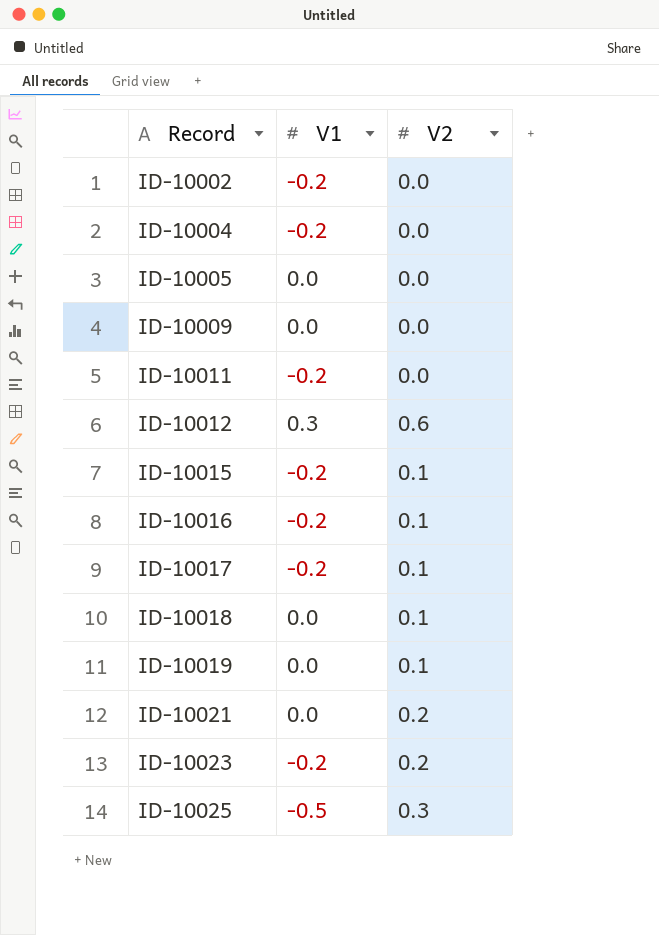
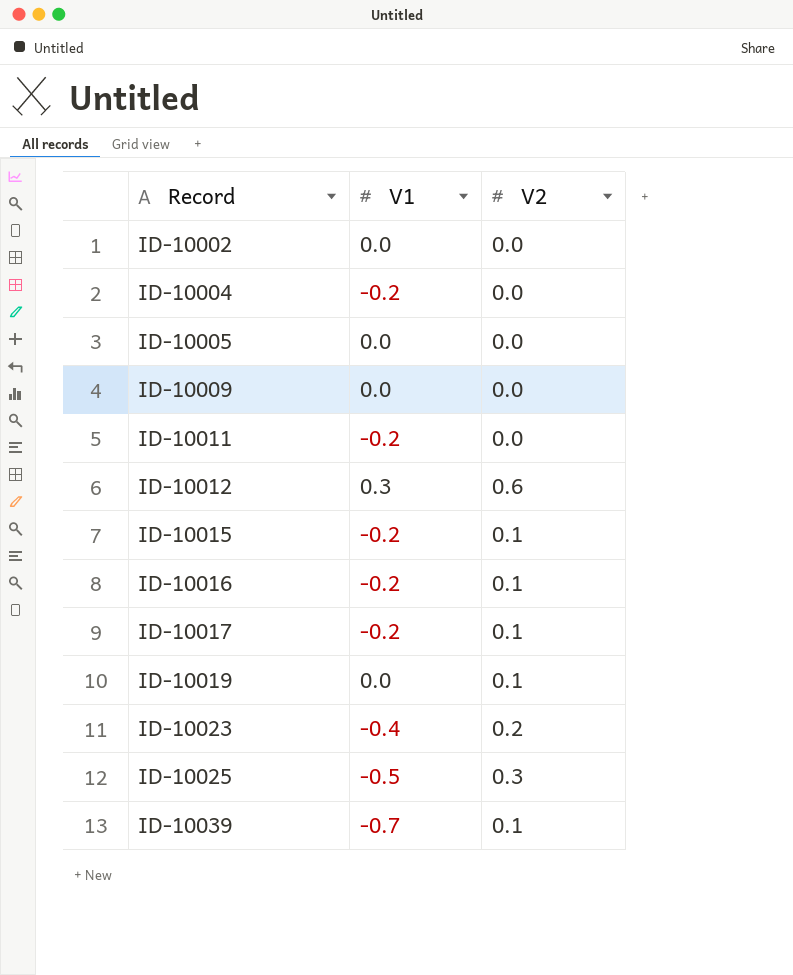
row ID-10018: 0.0 | 0.1 -> none
row ID-10021: 0.0 | 0.2 -> none
ID-10002 | V1: -0.2 -> 0.0
ID-10023 | V1: -0.2 -> -0.4
row ID-10039: none -> -0.7 | 0.1

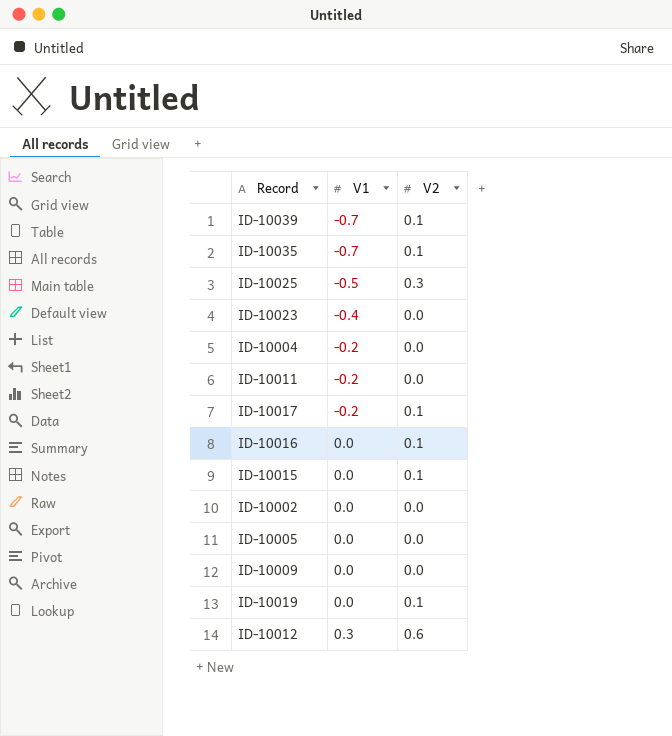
row order: Record ascending -> V1 ascending
row ID-10035: none -> -0.7 | 0.1
ID-10023 | V2: 0.2 -> 0.0
ID-10016 | V1: -0.2 -> 0.0
ID-10015 | V1: -0.2 -> 0.0

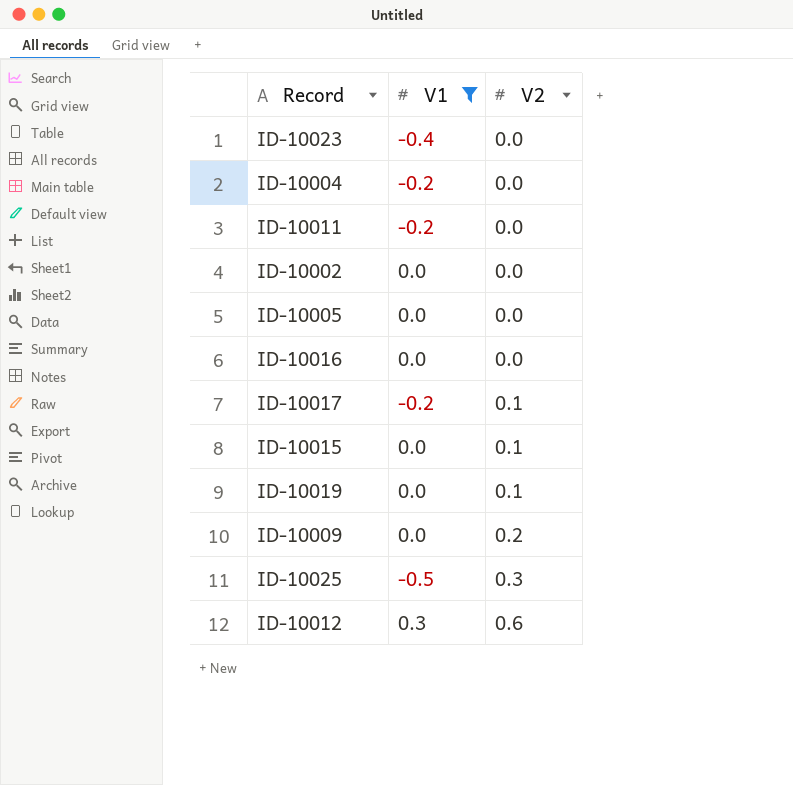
filter: none -> V1 != -0.7
row order: V1 ascending -> V2 ascending
ID-10016 | V2: 0.1 -> 0.0
ID-10009 | V2: 0.0 -> 0.2

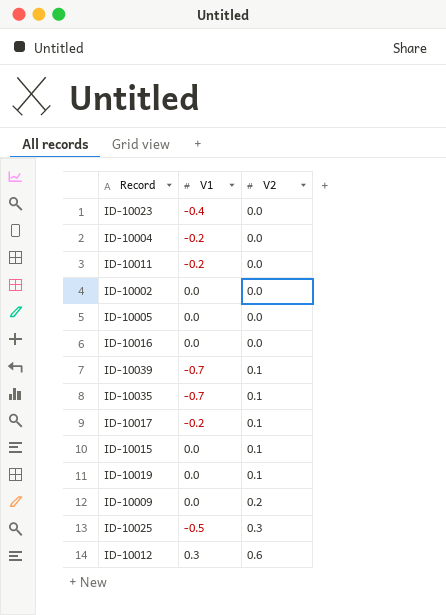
filter: V1 != -0.7 -> none

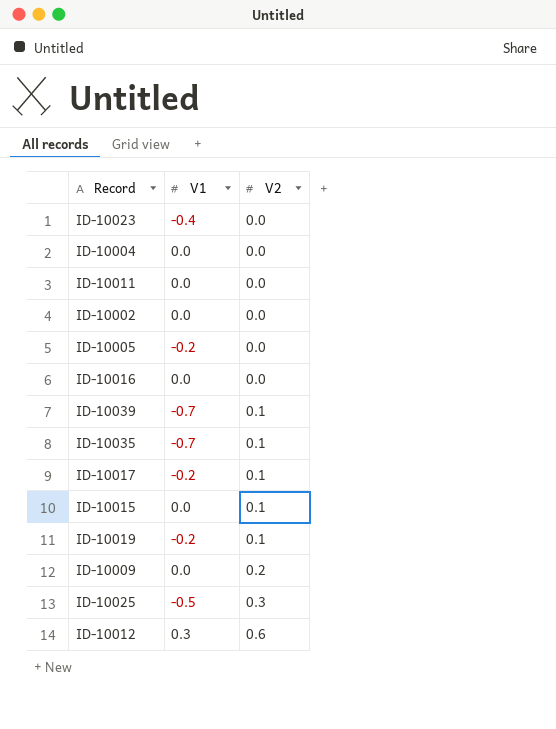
ID-10004 | V1: -0.2 -> 0.0
ID-10011 | V1: -0.2 -> 0.0
ID-10005 | V1: 0.0 -> -0.2
ID-10019 | V1: 0.0 -> -0.2

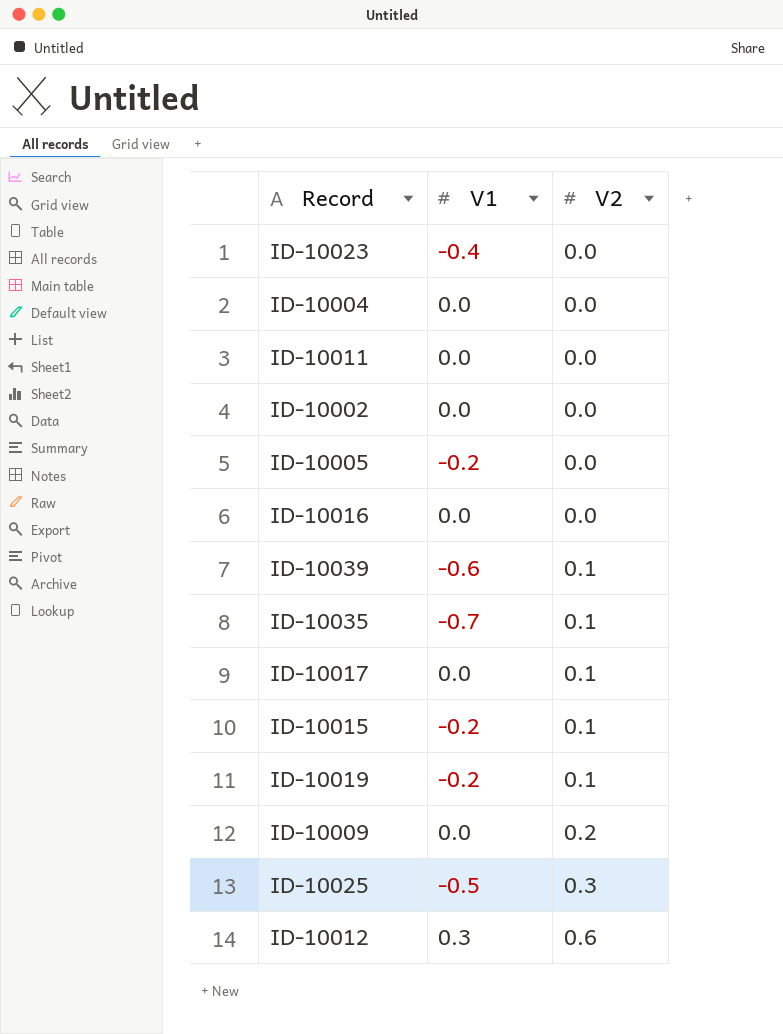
ID-10039 | V1: -0.7 -> -0.6
ID-10017 | V1: -0.2 -> 0.0
ID-10015 | V1: 0.0 -> -0.2

